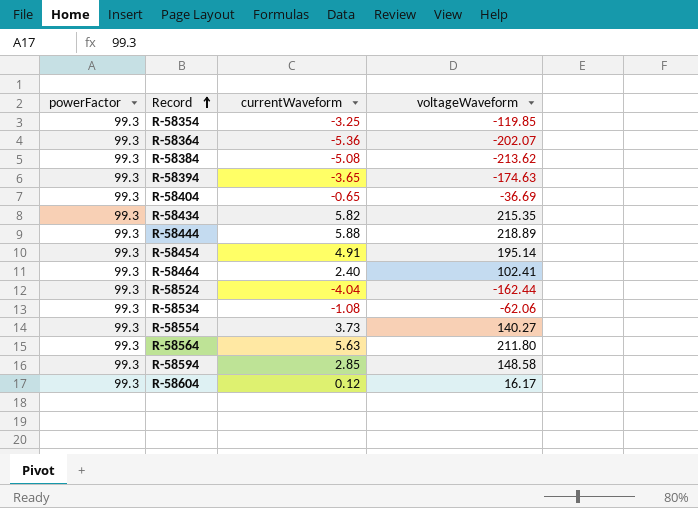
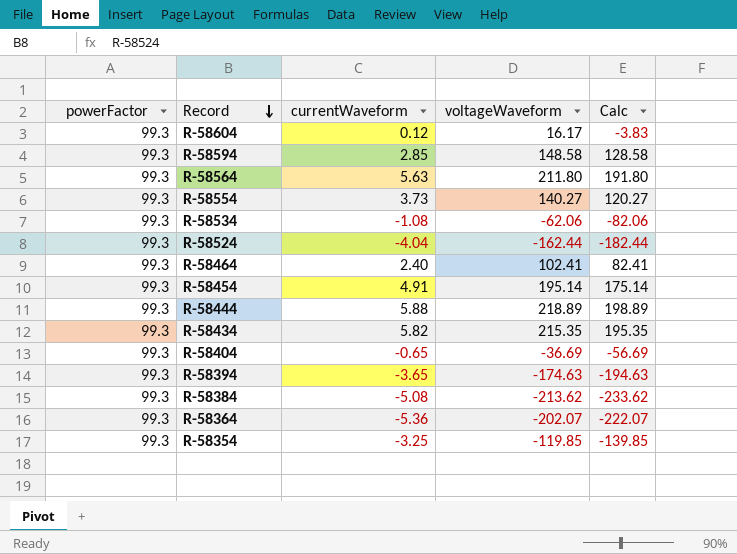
row order: Record ascending -> Record descending
column Calc | formula: none -> [voltageWaveform] - 20

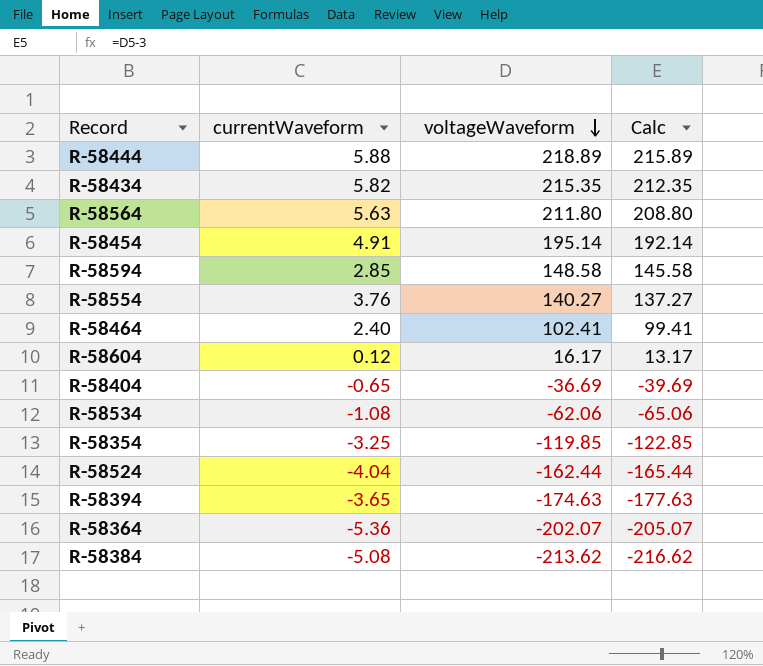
row order: Record descending -> voltageWaveform descending
column powerFactor | position: 1 -> none
column Calc | formula: [voltageWaveform] - 20 -> [voltageWaveform] - 3
R-58554 | currentWaveform: 3.73 -> 3.76

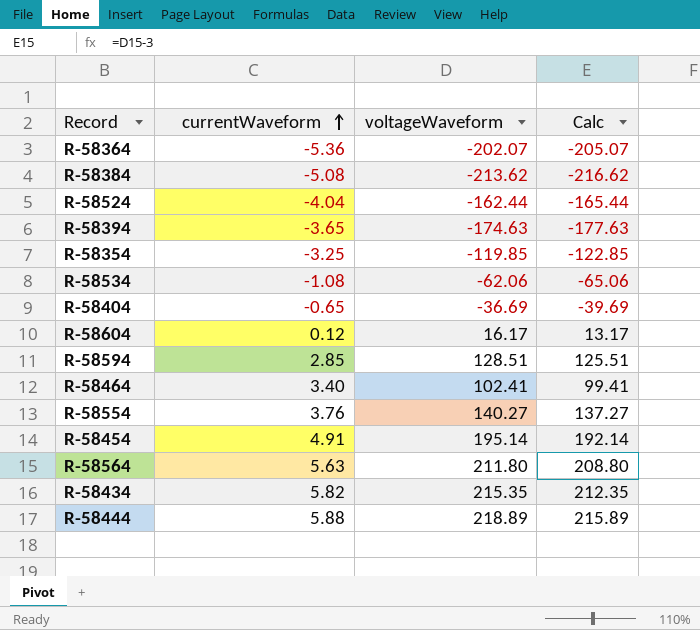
row order: voltageWaveform descending -> currentWaveform ascending
R-58594 | voltageWaveform: 148.58 -> 128.51
R-58594 | Calc: 145.58 -> 125.51
R-58464 | currentWaveform: 2.40 -> 3.40

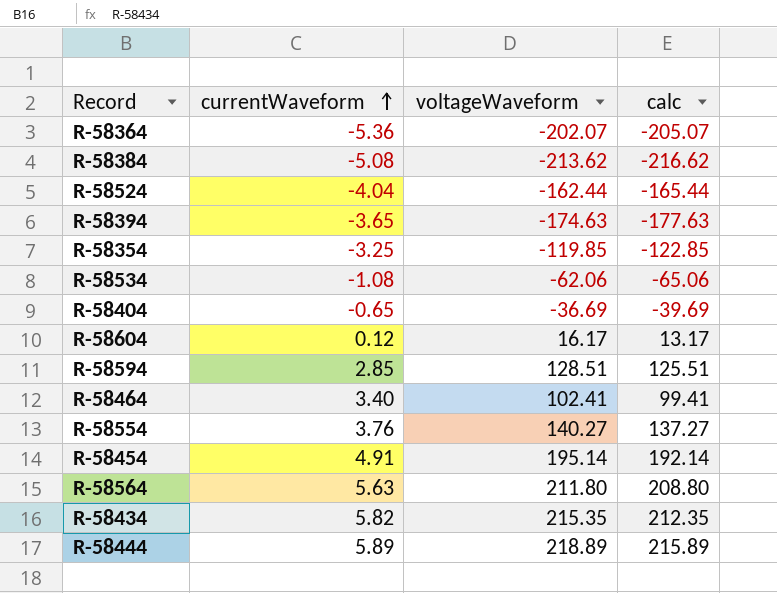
column name: Calc -> calc
R-58444 | currentWaveform: 5.88 -> 5.89

